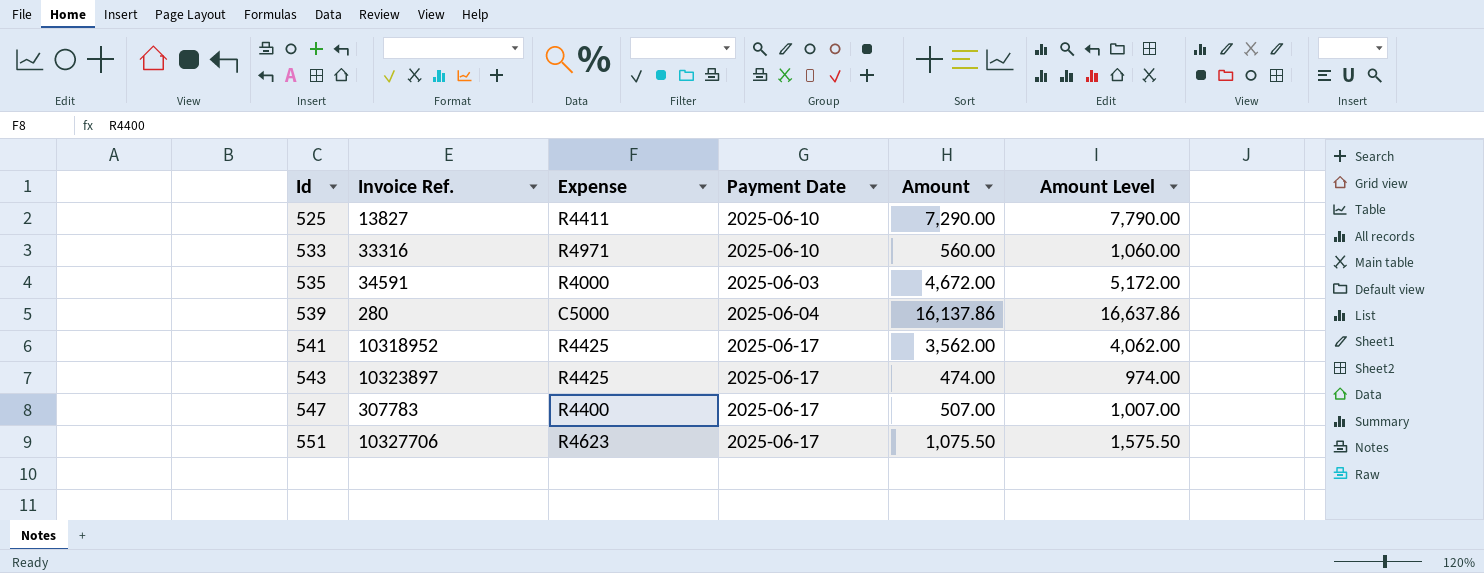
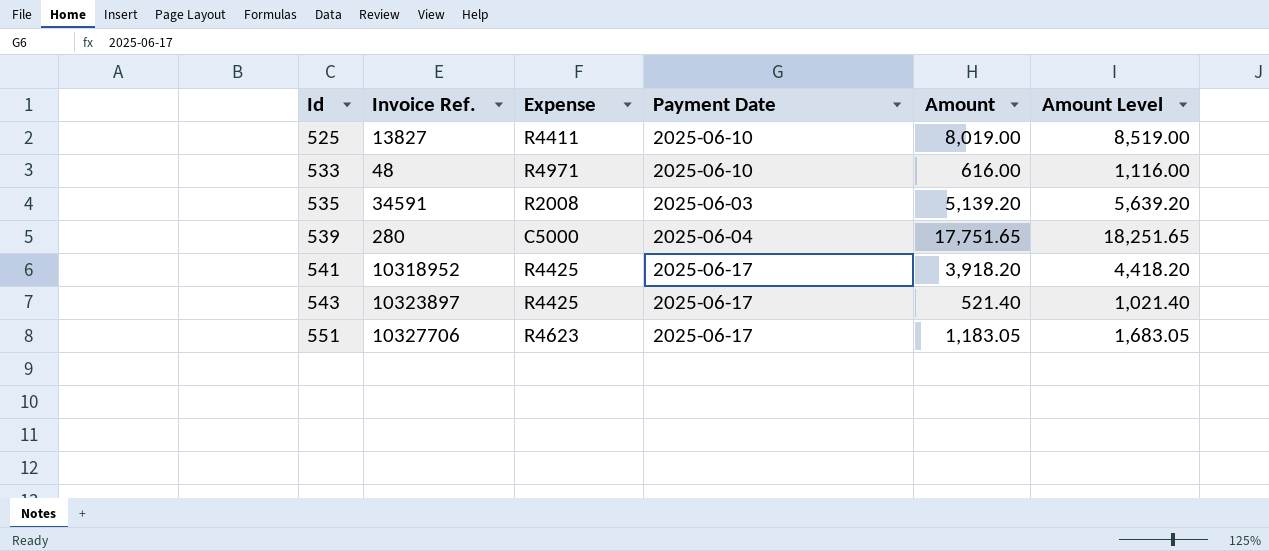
row 547: 307783 | R4400 | 2025-06-17 | 507.00 | 1,007.00 -> none
525 | Amount: 7,290.00 -> 8,019.00
525 | Amount Level: 7,790.00 -> 8,519.00
533 | Invoice Ref.: 33316 -> 48
533 | Amount: 560.00 -> 616.00
533 | Amount Level: 1,060.00 -> 1,116.00
535 | Expense: R4000 -> R2008
535 | Amount: 4,672.00 -> 5,139.20
535 | Amount Level: 5,172.00 -> 5,639.20
539 | Amount: 16,137.86 -> 17,751.65
539 | Amount Level: 16,637.86 -> 18,251.65
541 | Amount: 3,562.00 -> 3,918.20
541 | Amount Level: 4,062.00 -> 4,418.20
543 | Amount: 474.00 -> 521.40
543 | Amount Level: 974.00 -> 1,021.40
551 | Amount: 1,075.50 -> 1,183.05
551 | Amount Level: 1,575.50 -> 1,683.05

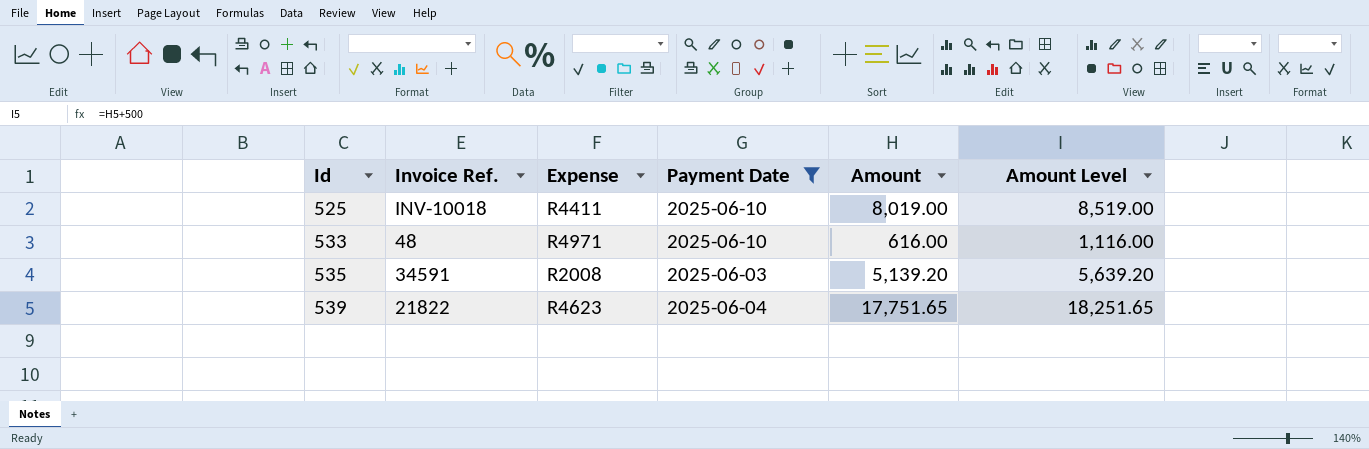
filter: none -> Payment Date != 2025-06-17
525 | Invoice Ref.: 13827 -> INV-10018
539 | Invoice Ref.: 280 -> 21822
539 | Expense: C5000 -> R4623

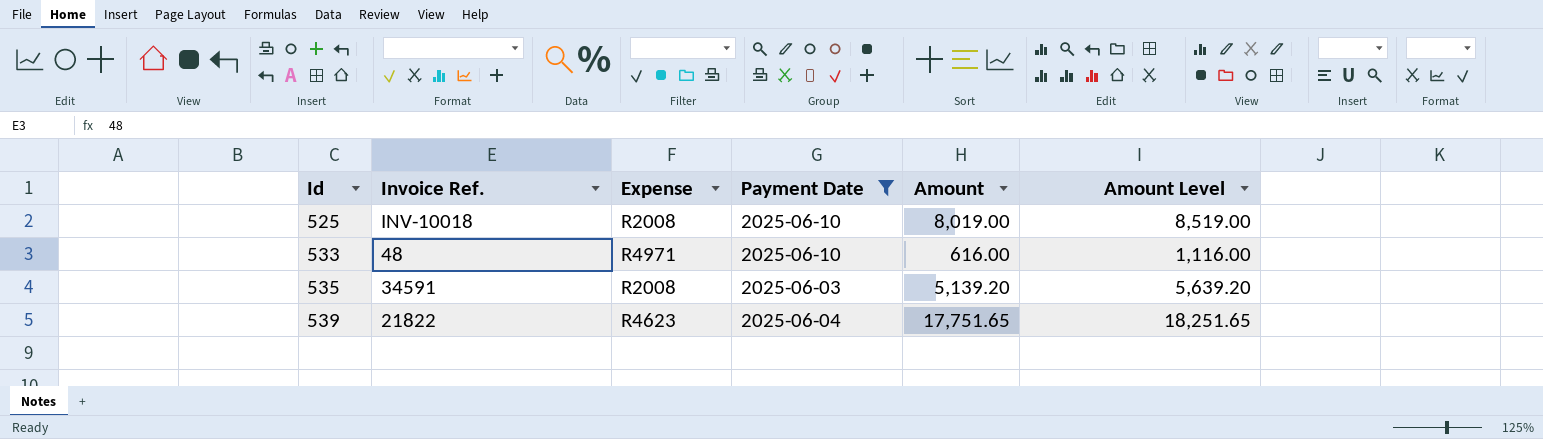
525 | Expense: R4411 -> R2008

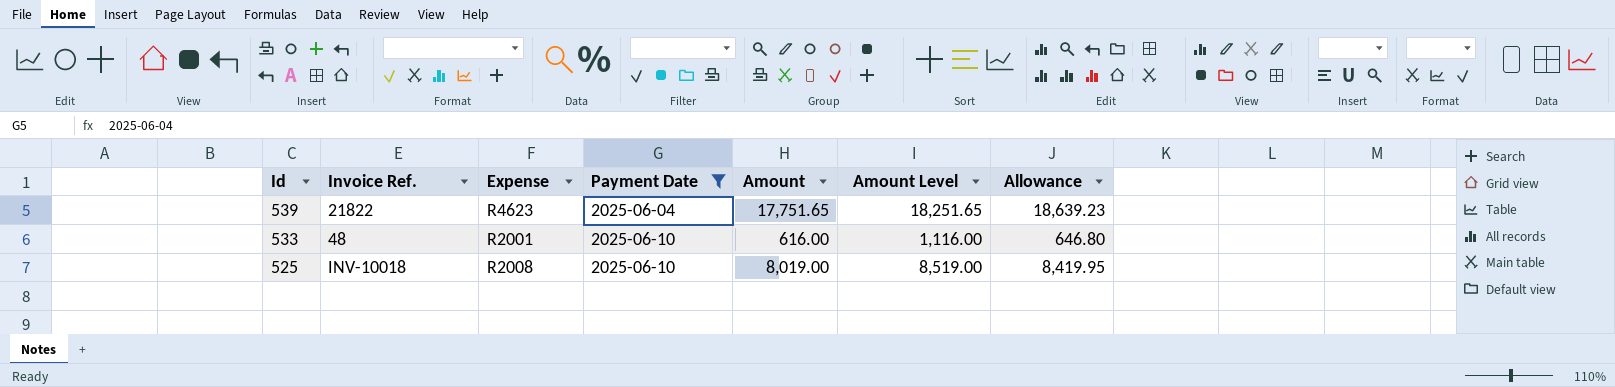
row order: Id ascending -> Id descending
column Allowance | formula: none -> [Amount] * 1.05
row 535: 34591 | R2008 | 2025-06-03 | 5,139.20 | 5,639.20 -> none
533 | Expense: R4971 -> R2001

